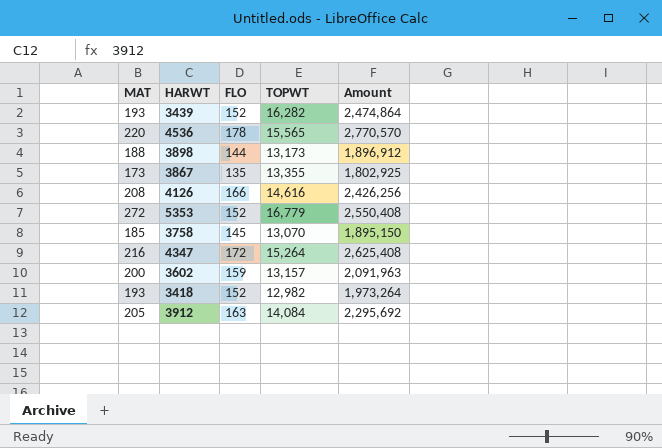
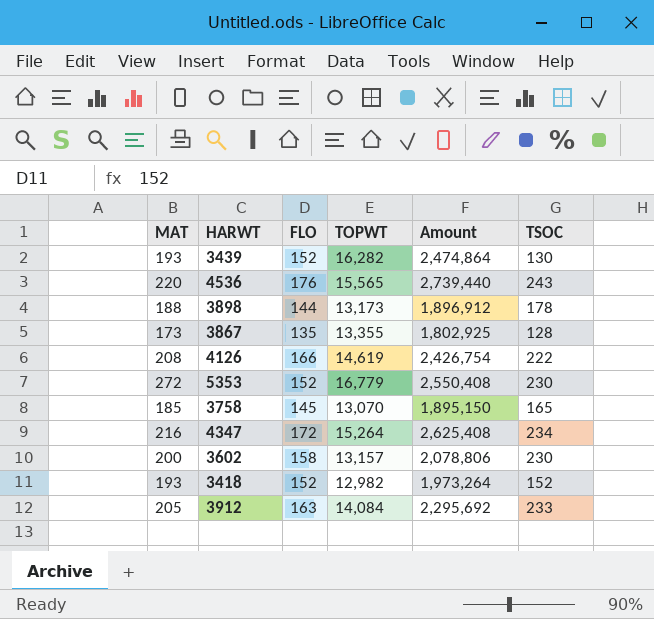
column TSOC | position: none -> 6
4536 | FLO: 178 -> 176
4536 | Amount: 2,770,570 -> 2,739,440
4126 | TOPWT: 14,616 -> 14,619
4126 | Amount: 2,426,256 -> 2,426,754
3602 | FLO: 159 -> 158
3602 | Amount: 2,091,963 -> 2,078,806

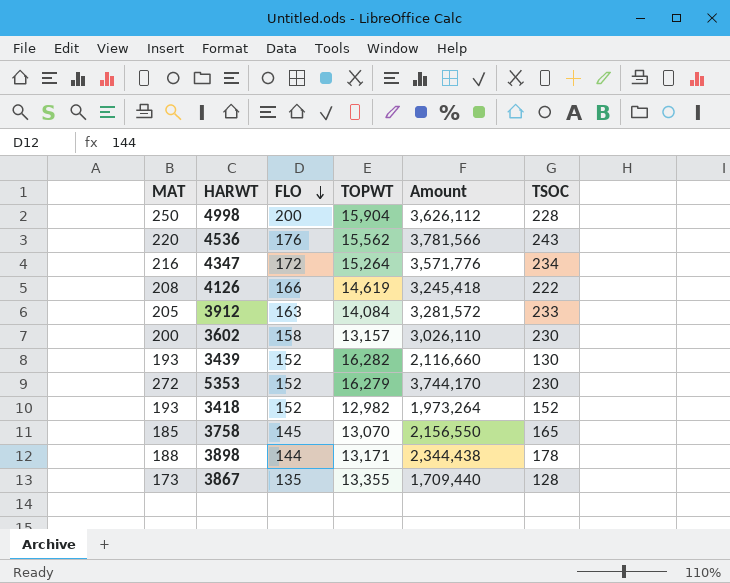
row order: none -> FLO descending
column Amount | formula: [FLO] * [TOPWT] -> [TOPWT] * [TSOC]
row 4998: none -> 250 | 200 | 15,904 | 3,626,112 | 228
4536 | TOPWT: 15,565 -> 15,562
5353 | TOPWT: 16,779 -> 16,279
3898 | TOPWT: 13,173 -> 13,171

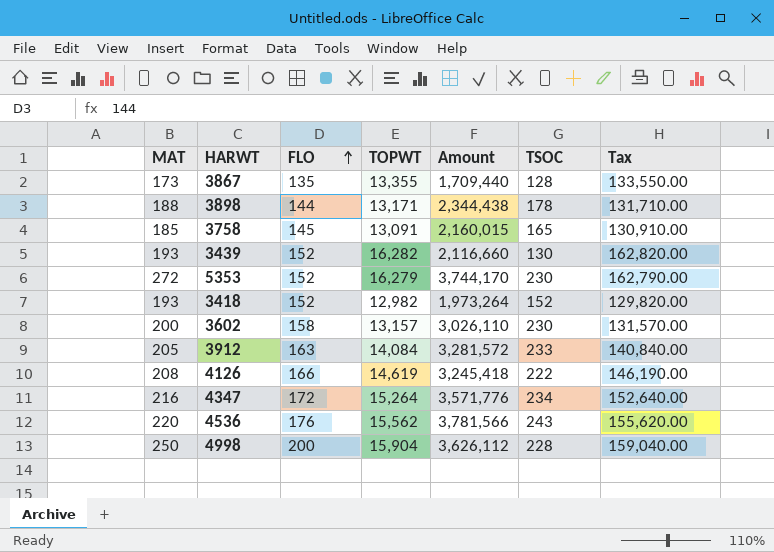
row order: FLO descending -> FLO ascending
column Tax | formula: none -> [TOPWT] * 10
3758 | TOPWT: 13,070 -> 13,091
3758 | Amount: 2,156,550 -> 2,160,015

